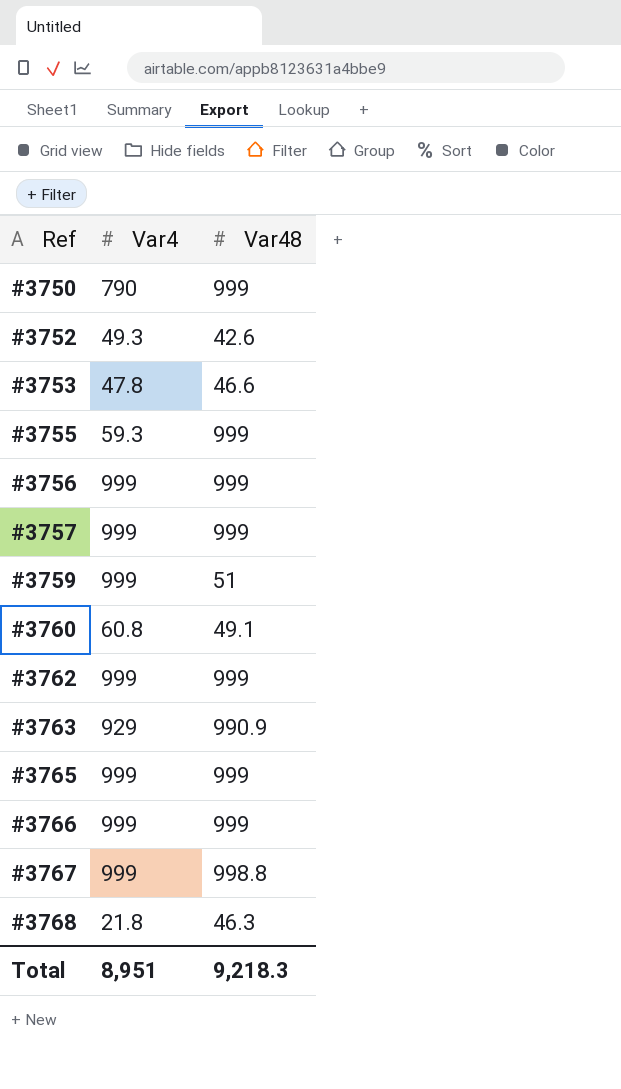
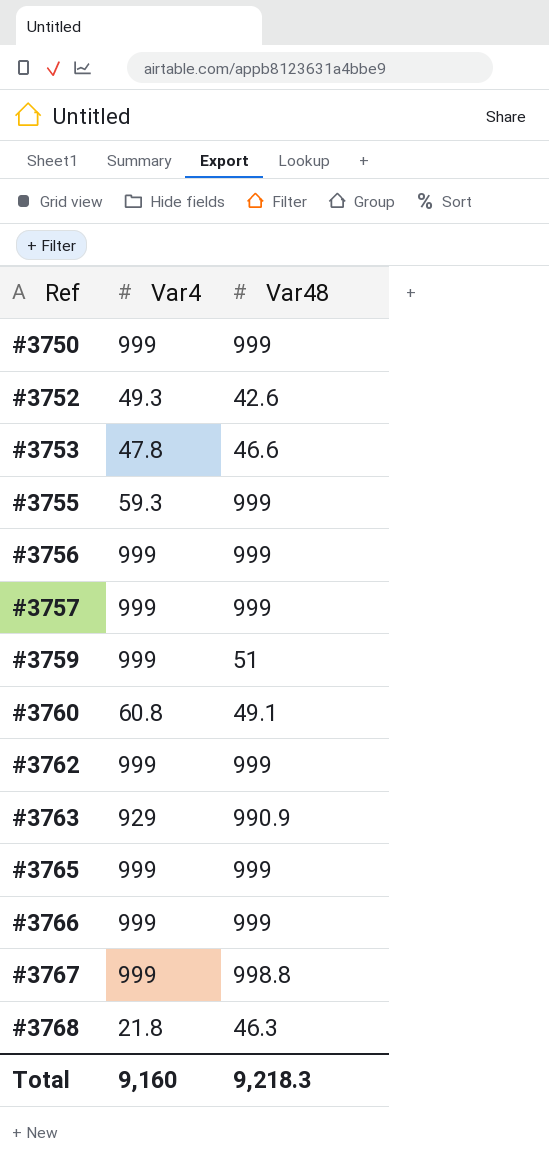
#3750 | Var4: 790 -> 999
Total | Var4: 8,951 -> 9,160

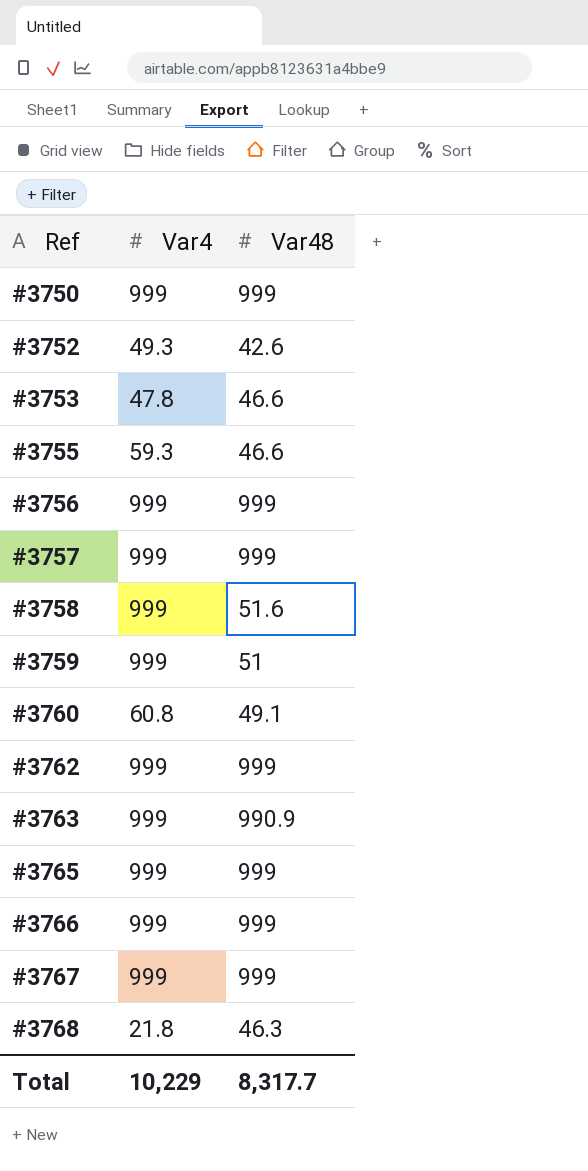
#3755 | Var48: 999 -> 46.6
row #3758: none -> 999 | 51.6
#3763 | Var4: 929 -> 999
#3767 | Var48: 998.8 -> 999
Total | Var4: 9,160 -> 10,229
Total | Var48: 9,218.3 -> 8,317.7

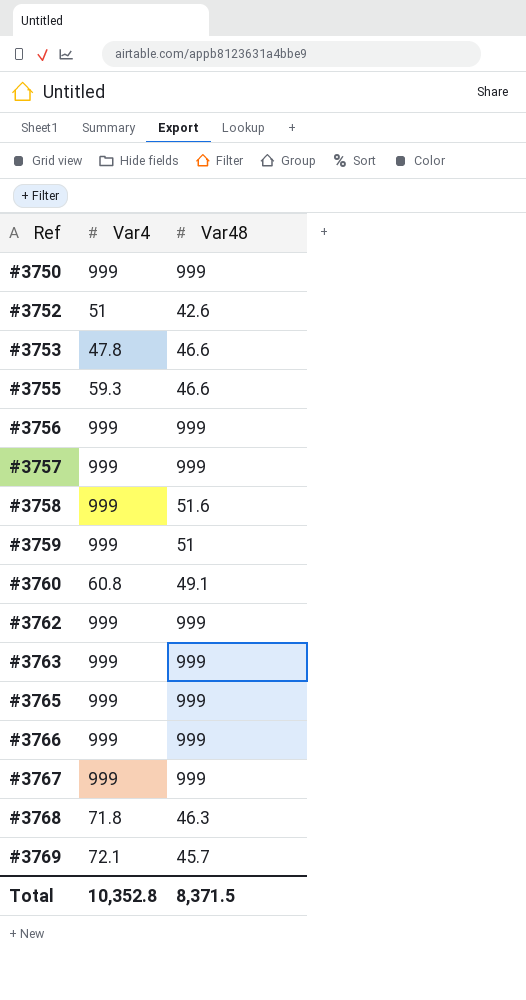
#3752 | Var4: 49.3 -> 51
#3763 | Var48: 990.9 -> 999
#3768 | Var4: 21.8 -> 71.8
row #3769: none -> 72.1 | 45.7
Total | Var4: 10,229 -> 10,352.8
Total | Var48: 8,317.7 -> 8,371.5

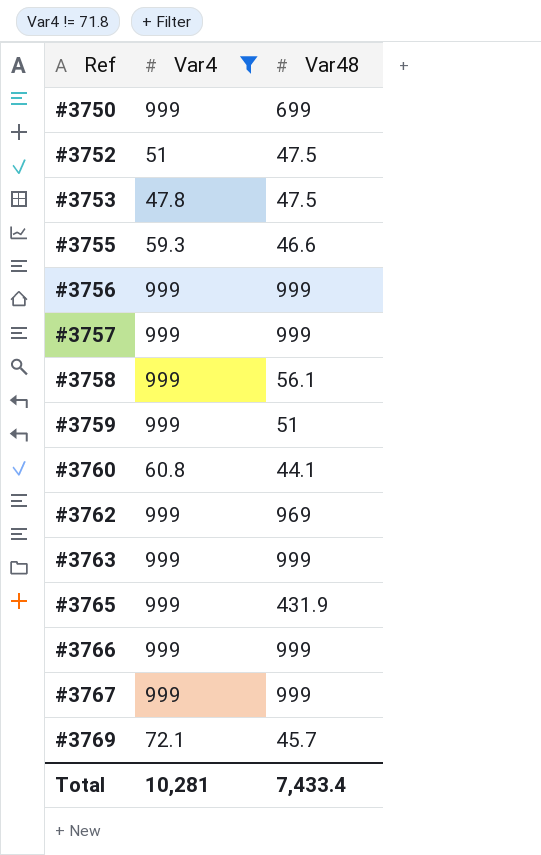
filter: none -> Var4 != 71.8
#3750 | Var48: 999 -> 699
#3752 | Var48: 42.6 -> 47.5
#3753 | Var48: 46.6 -> 47.5
#3758 | Var48: 51.6 -> 56.1
#3760 | Var48: 49.1 -> 44.1
#3762 | Var48: 999 -> 969
#3765 | Var48: 999 -> 431.9
Total | Var4: 10,352.8 -> 10,281
Total | Var48: 8,371.5 -> 7,433.4

